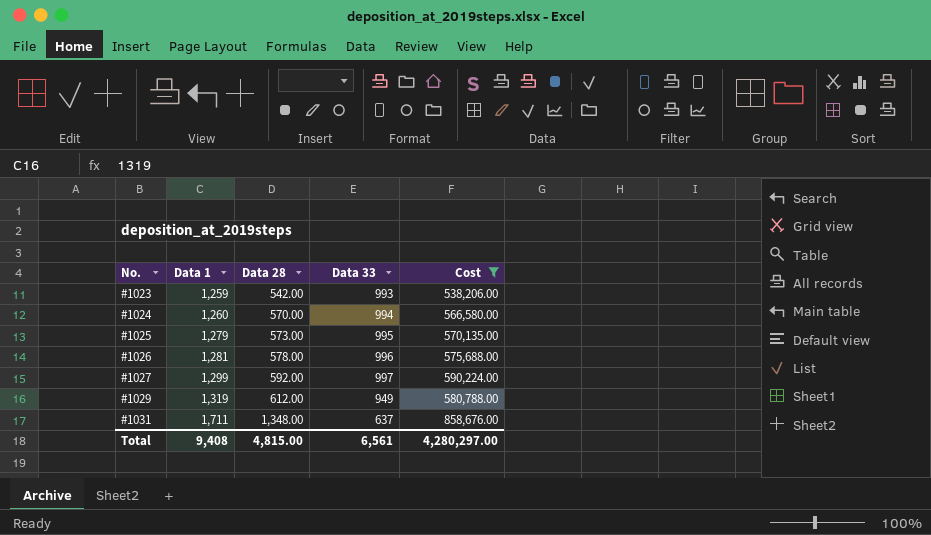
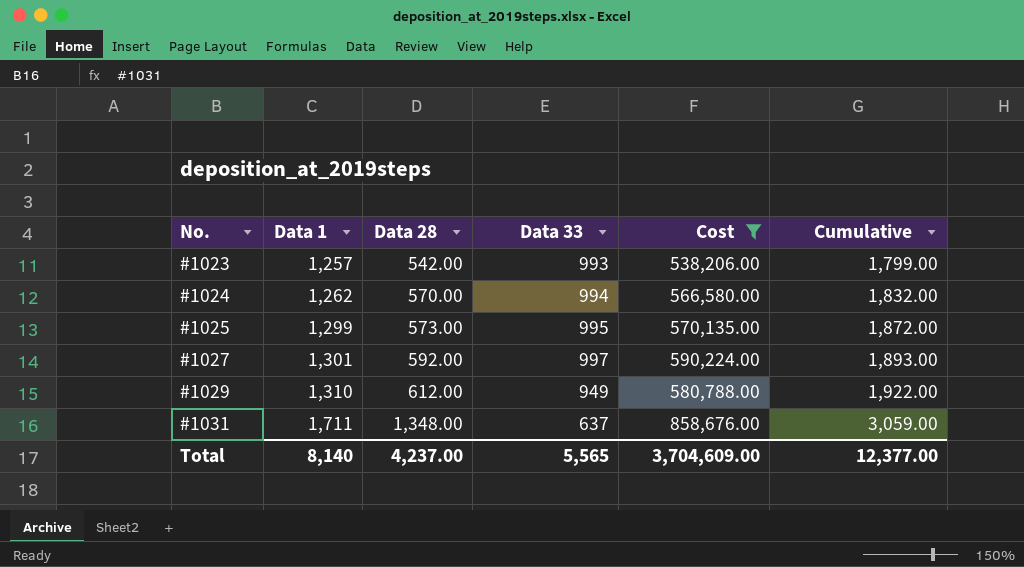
column Cumulative | formula: none -> [Data 1] + [Data 28]
row #1026: 1,281 | 578.00 | 996 | 575,688.00 -> none
#1023 | Data 1: 1,259 -> 1,257
#1024 | Data 1: 1,260 -> 1,262
#1025 | Data 1: 1,279 -> 1,299
#1027 | Data 1: 1,299 -> 1,301
#1029 | Data 1: 1,319 -> 1,310
Total | Data 1: 9,408 -> 8,140
Total | Data 28: 4,815.00 -> 4,237.00
Total | Data 33: 6,561 -> 5,565
Total | Cost: 4,280,297.00 -> 3,704,609.00

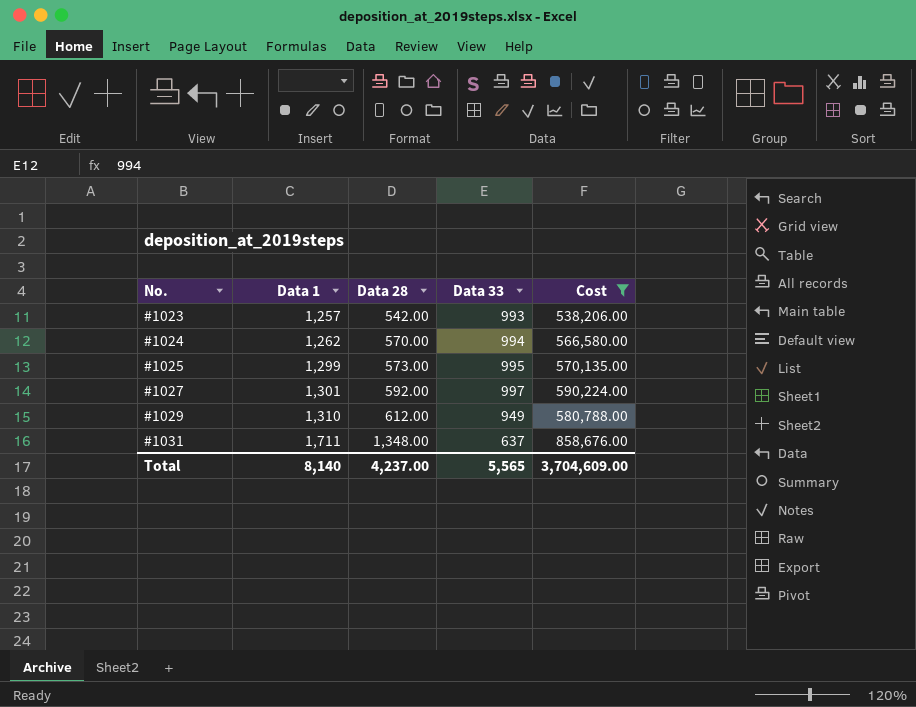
column Cumulative | formula: [Data 1] + [Data 28] -> none

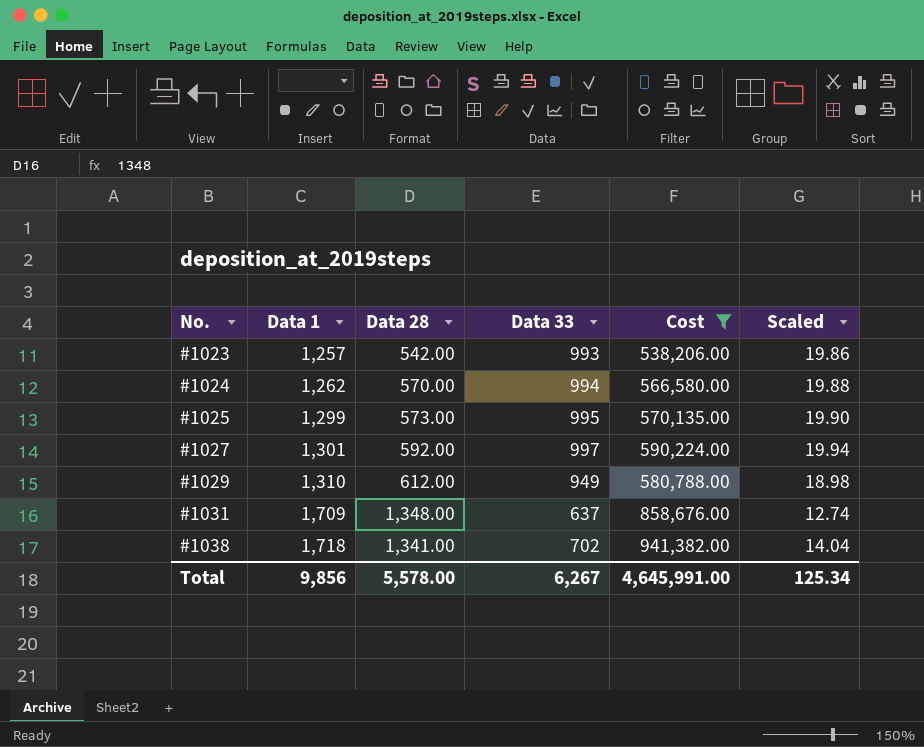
column Scaled | formula: none -> [Data 33] * 0.02
#1031 | Data 1: 1,711 -> 1,709
row #1038: none -> 1,718 | 1,341.00 | 702 | 941,382.00 | 14.04
Total | Data 1: 8,140 -> 9,856
Total | Data 28: 4,237.00 -> 5,578.00
Total | Data 33: 5,565 -> 6,267
Total | Cost: 3,704,609.00 -> 4,645,991.00

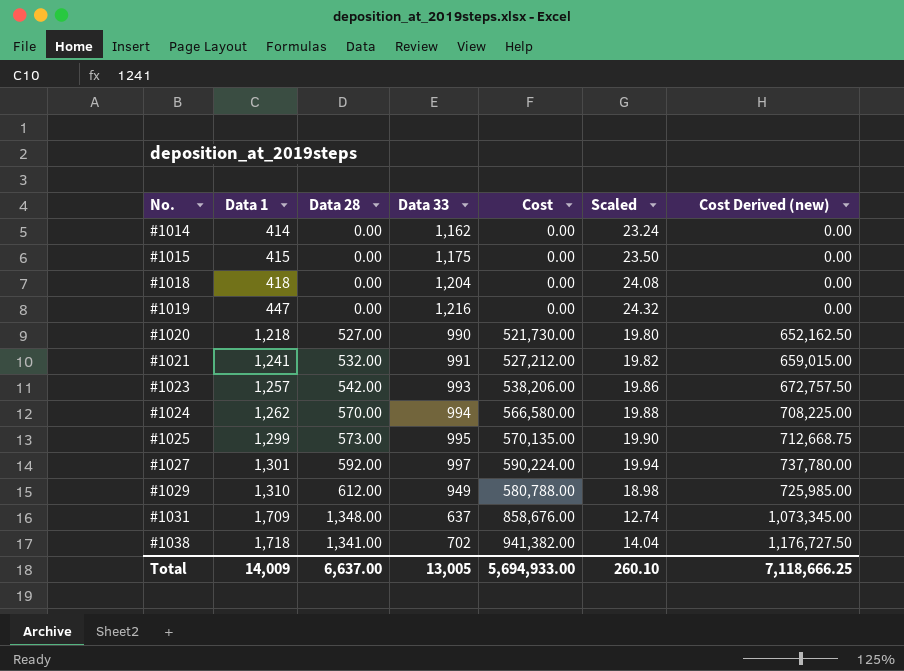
filter: Cost >= 538,206.00 -> none
column Cost Derived (new) | formula: none -> [Cost] * 1.25
Total | Data 1: 9,856 -> 14,009
Total | Data 28: 5,578.00 -> 6,637.00
Total | Data 33: 6,267 -> 13,005
Total | Cost: 4,645,991.00 -> 5,694,933.00
Total | Scaled: 125.34 -> 260.10

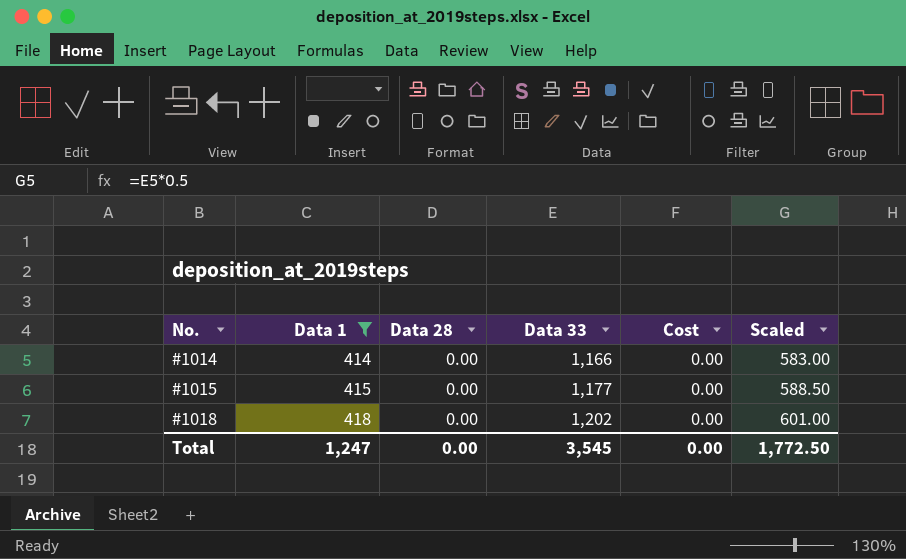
filter: none -> Data 1 <= 418
column Cost Derived (new) | formula: [Cost] * 1.25 -> none
column Scaled | formula: [Data 33] * 0.02 -> [Data 33] * 0.5
#1014 | Data 33: 1,162 -> 1,166
#1015 | Data 33: 1,175 -> 1,177
#1018 | Data 33: 1,204 -> 1,202
Total | Data 1: 14,009 -> 1,247
Total | Data 28: 6,637.00 -> 0.00
Total | Data 33: 13,005 -> 3,545
Total | Cost: 5,694,933.00 -> 0.00
Total | Scaled: 260.10 -> 1,772.50

